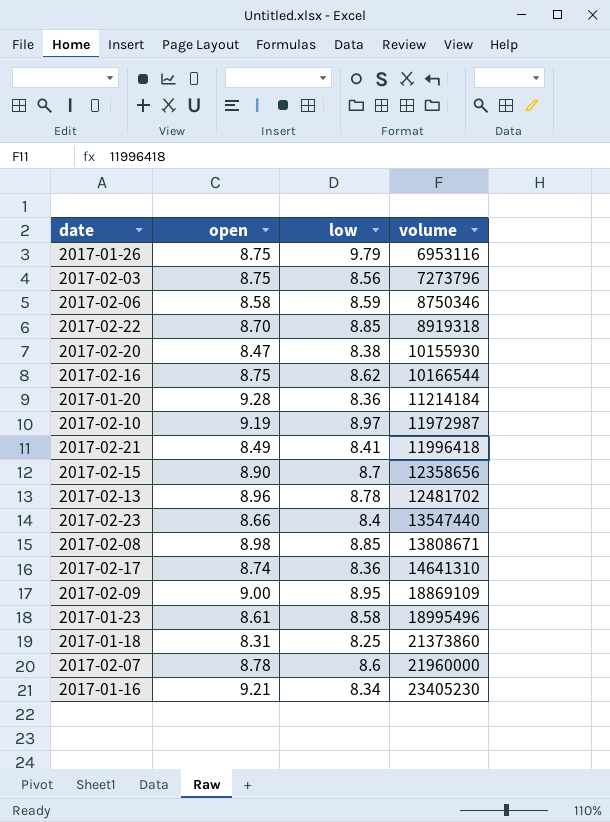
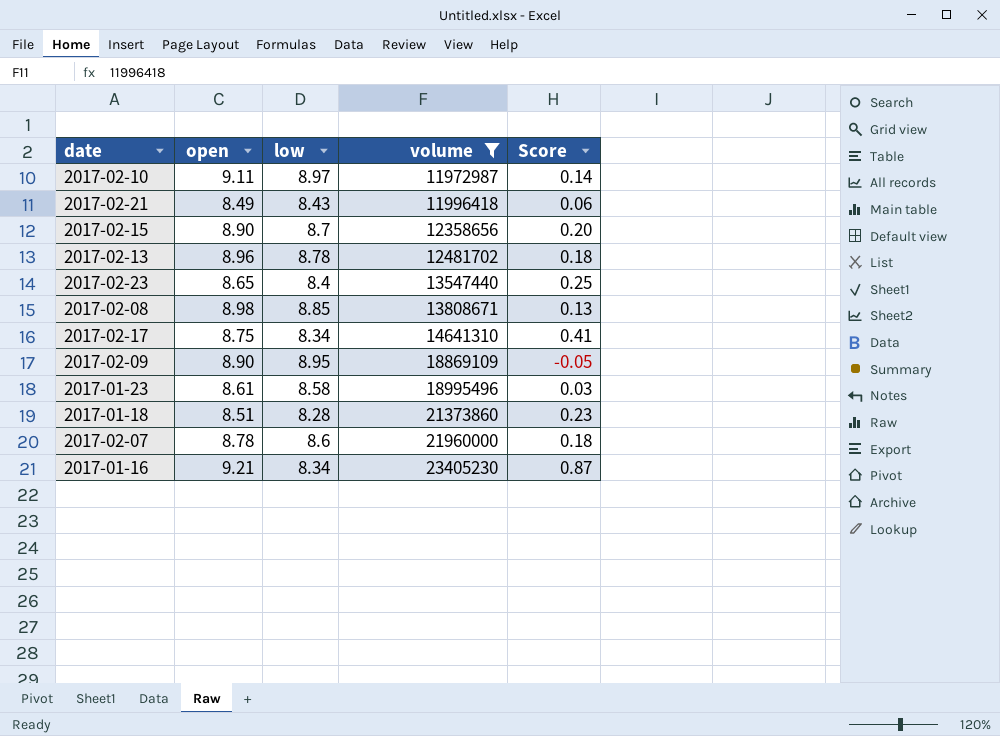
filter: none -> volume >= 11972987
column Score | formula: none -> [open] - [low]
2017-02-10 | open: 9.19 -> 9.11
2017-02-21 | low: 8.41 -> 8.43
2017-02-23 | open: 8.66 -> 8.65
2017-02-17 | open: 8.74 -> 8.75
2017-02-17 | low: 8.36 -> 8.34
2017-02-09 | open: 9.00 -> 8.90
2017-01-18 | open: 8.31 -> 8.51
2017-01-18 | low: 8.25 -> 8.28

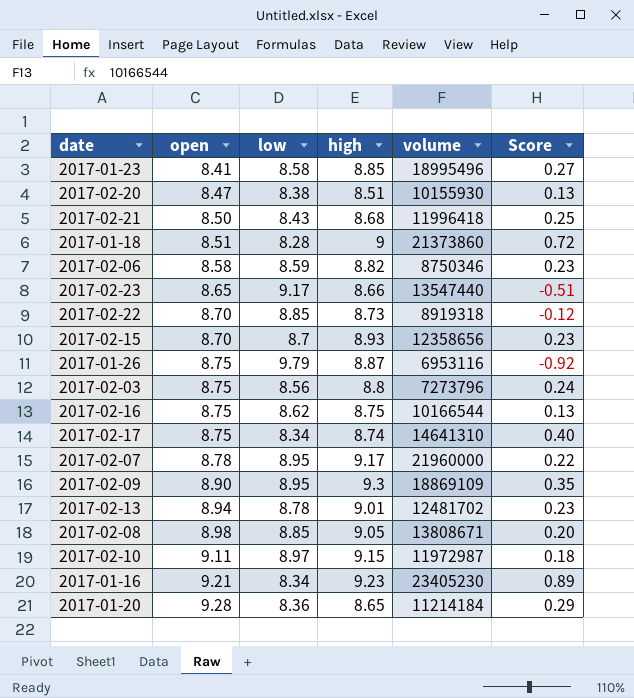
filter: volume >= 11972987 -> none
row order: volume ascending -> open ascending
column high | position: none -> 4
column Score | formula: [open] - [low] -> [high] - [low]
2017-01-23 | open: 8.61 -> 8.41
2017-02-21 | open: 8.49 -> 8.50
2017-02-23 | low: 8.4 -> 9.17
2017-02-15 | open: 8.90 -> 8.70
2017-02-07 | low: 8.6 -> 8.95
2017-02-13 | open: 8.96 -> 8.94

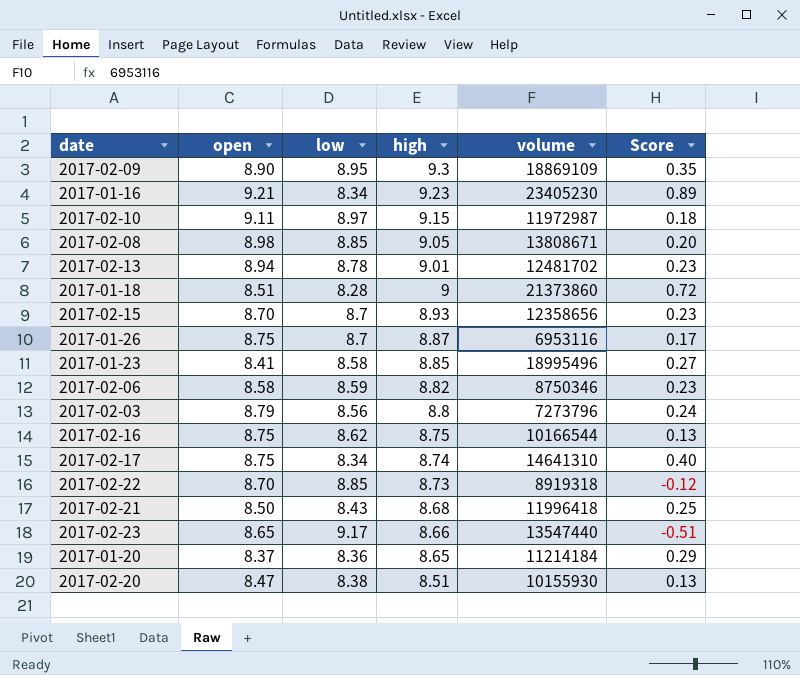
row order: open ascending -> high descending
row 2017-02-07: 8.78 | 8.95 | 9.17 | 21960000 | 0.22 -> none
2017-01-26 | low: 9.79 -> 8.7
2017-01-26 | Score: -0.92 -> 0.17
2017-02-03 | open: 8.75 -> 8.79
2017-01-20 | open: 9.28 -> 8.37

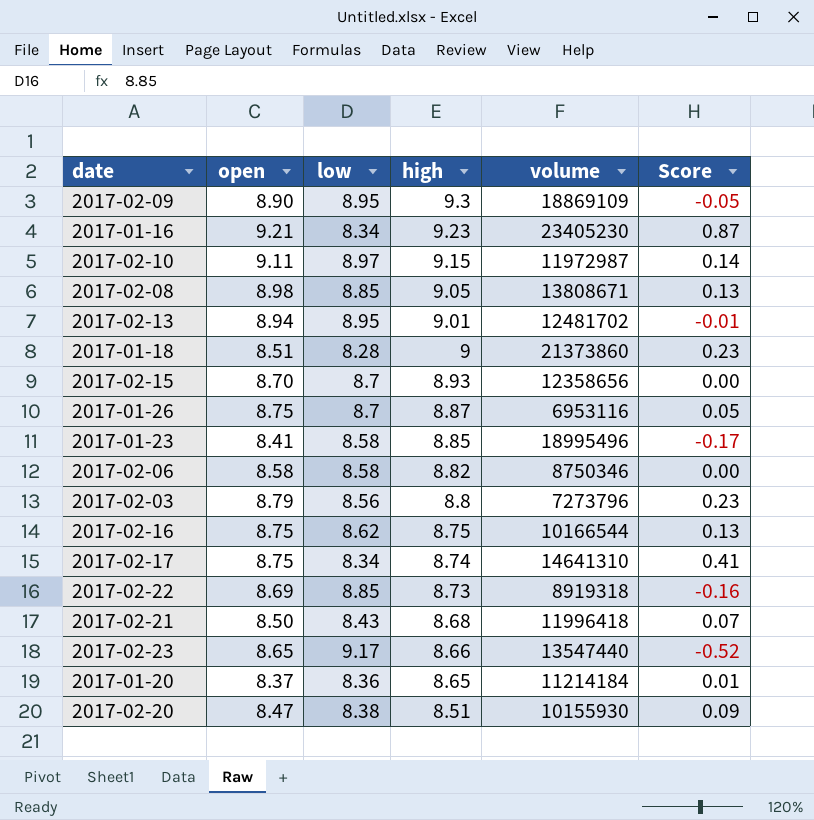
column Score | formula: [high] - [low] -> [open] - [low]
2017-02-13 | low: 8.78 -> 8.95
2017-02-06 | low: 8.59 -> 8.58
2017-02-22 | open: 8.70 -> 8.69

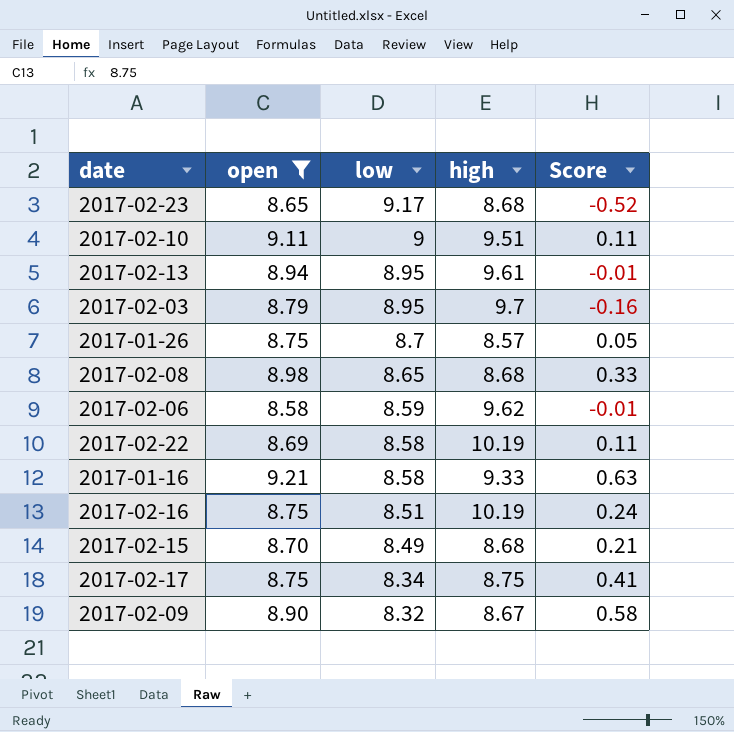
filter: none -> open >= 8.58
row order: high descending -> low descending
column volume | position: 5 -> none
2017-02-23 | high: 8.66 -> 8.68
2017-02-10 | low: 8.97 -> 9
2017-02-10 | high: 9.15 -> 9.51
2017-02-10 | Score: 0.14 -> 0.11
2017-02-13 | high: 9.01 -> 9.61
2017-02-03 | low: 8.56 -> 8.95
2017-02-03 | high: 8.8 -> 9.7
2017-02-03 | Score: 0.23 -> -0.16
2017-01-26 | high: 8.87 -> 8.57
2017-02-08 | low: 8.85 -> 8.65
2017-02-08 | high: 9.05 -> 8.68
2017-02-08 | Score: 0.13 -> 0.33
2017-02-06 | low: 8.58 -> 8.59
2017-02-06 | high: 8.82 -> 9.62
2017-02-06 | Score: 0.00 -> -0.01
2017-02-22 | low: 8.85 -> 8.58
2017-02-22 | high: 8.73 -> 10.19
2017-02-22 | Score: -0.16 -> 0.11
2017-01-16 | low: 8.34 -> 8.58
2017-01-16 | high: 9.23 -> 9.33
2017-01-16 | Score: 0.87 -> 0.63
2017-02-16 | low: 8.62 -> 8.51
2017-02-16 | high: 8.75 -> 10.19
2017-02-16 | Score: 0.13 -> 0.24
2017-02-15 | low: 8.7 -> 8.49
2017-02-15 | high: 8.93 -> 8.68
2017-02-15 | Score: 0.00 -> 0.21
2017-02-17 | high: 8.74 -> 8.75
2017-02-09 | low: 8.95 -> 8.32
2017-02-09 | high: 9.3 -> 8.67
2017-02-09 | Score: -0.05 -> 0.58

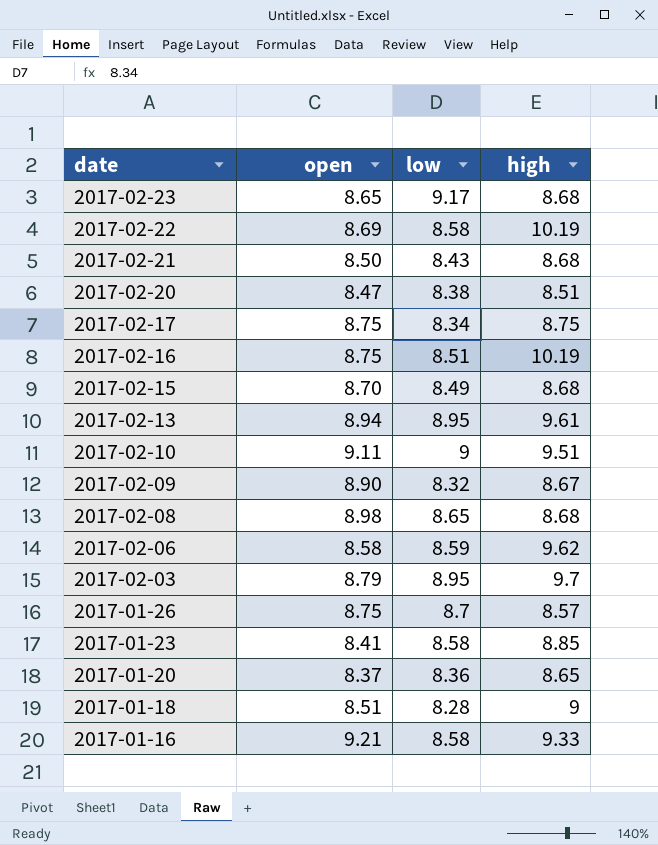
filter: open >= 8.58 -> none
row order: low descending -> date descending
column Score | formula: [open] - [low] -> none

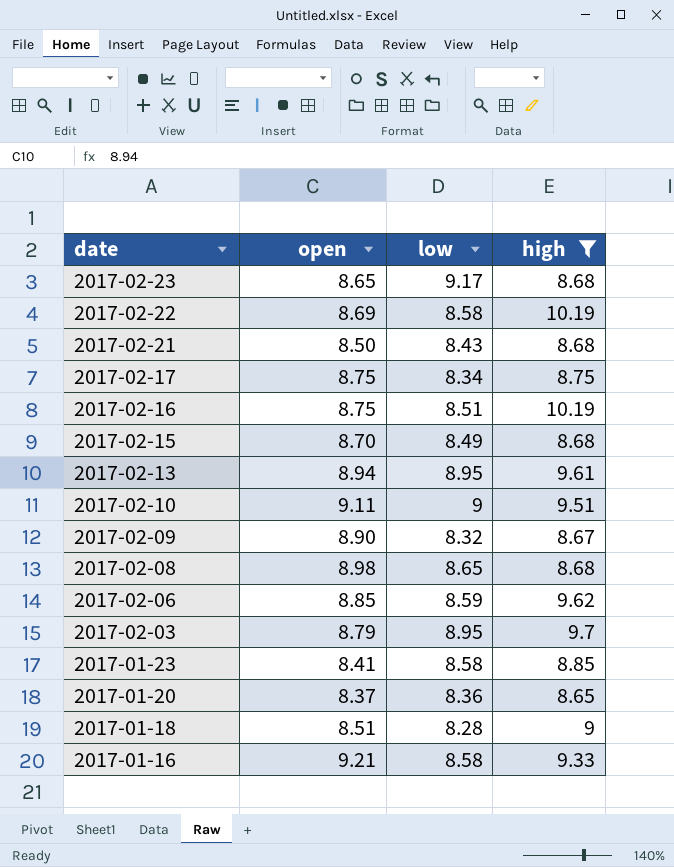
filter: none -> high >= 8.65
2017-02-06 | open: 8.58 -> 8.85

